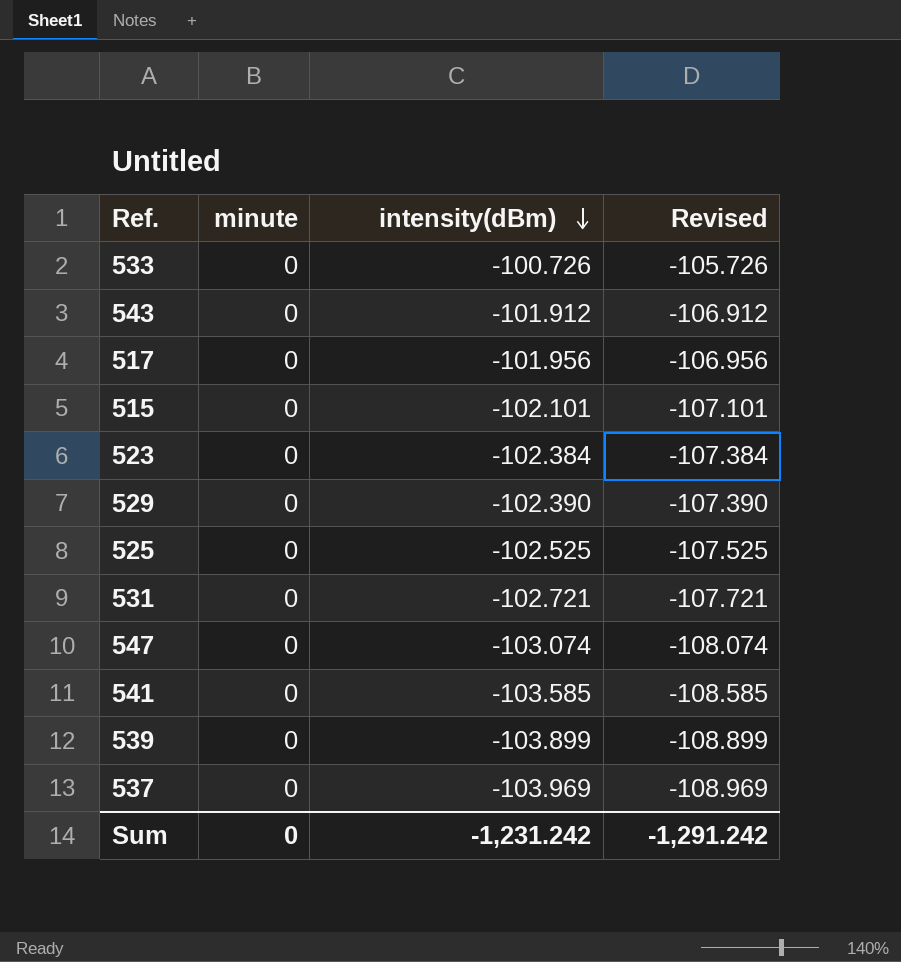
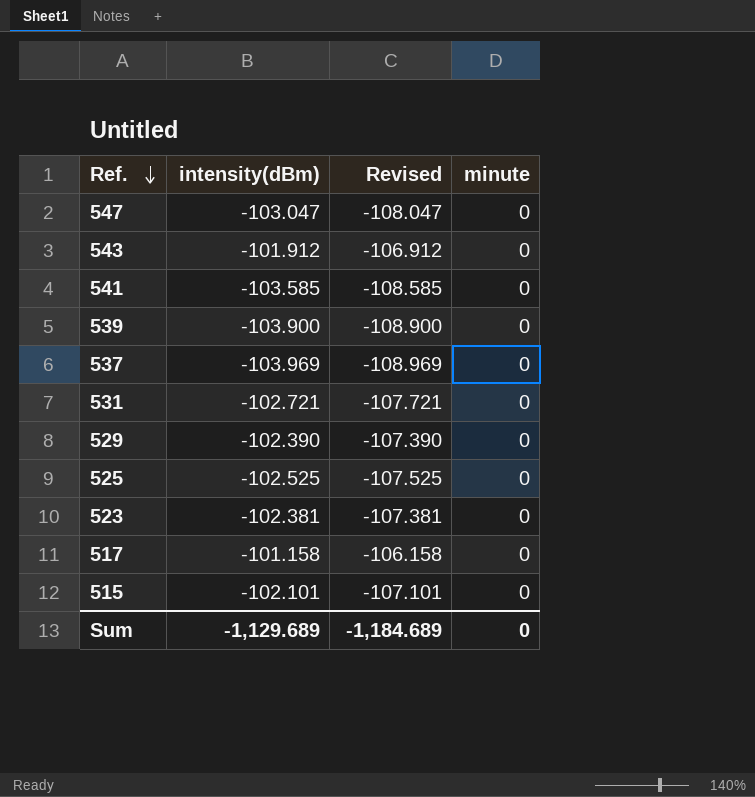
row order: intensity(dBm) descending -> Ref. descending
column minute | position: 2 -> 4
row 533: 0 | -100.726 | -105.726 -> none
547 | intensity(dBm): -103.074 -> -103.047
547 | Revised: -108.074 -> -108.047
539 | intensity(dBm): -103.899 -> -103.900
539 | Revised: -108.899 -> -108.900
523 | intensity(dBm): -102.384 -> -102.381
523 | Revised: -107.384 -> -107.381
517 | intensity(dBm): -101.956 -> -101.158
517 | Revised: -106.956 -> -106.158
Sum | intensity(dBm): -1,231.242 -> -1,129.689
Sum | Revised: -1,291.242 -> -1,184.689

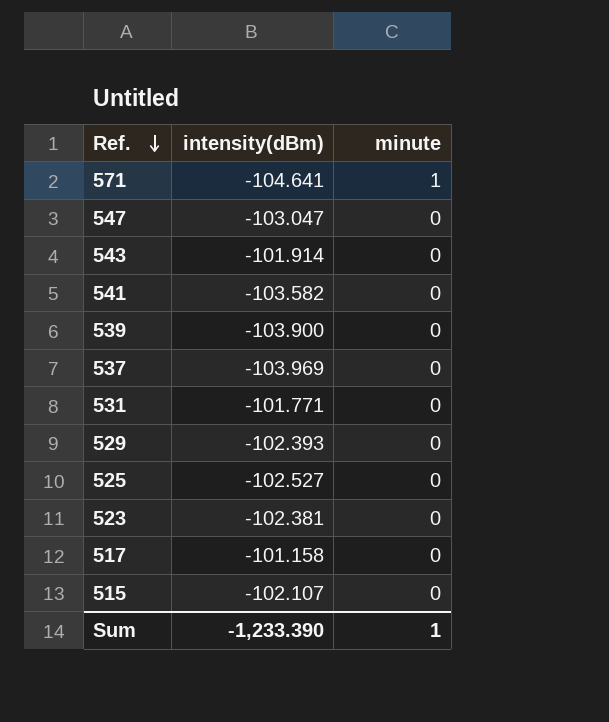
column Revised | formula: [intensity(dBm)] - 5 -> none
row 571: none -> -104.641 | 1
543 | intensity(dBm): -101.912 -> -101.914
541 | intensity(dBm): -103.585 -> -103.582
531 | intensity(dBm): -102.721 -> -101.771
529 | intensity(dBm): -102.390 -> -102.393
525 | intensity(dBm): -102.525 -> -102.527
515 | intensity(dBm): -102.101 -> -102.107
Sum | intensity(dBm): -1,129.689 -> -1,233.390
Sum | minute: 0 -> 1

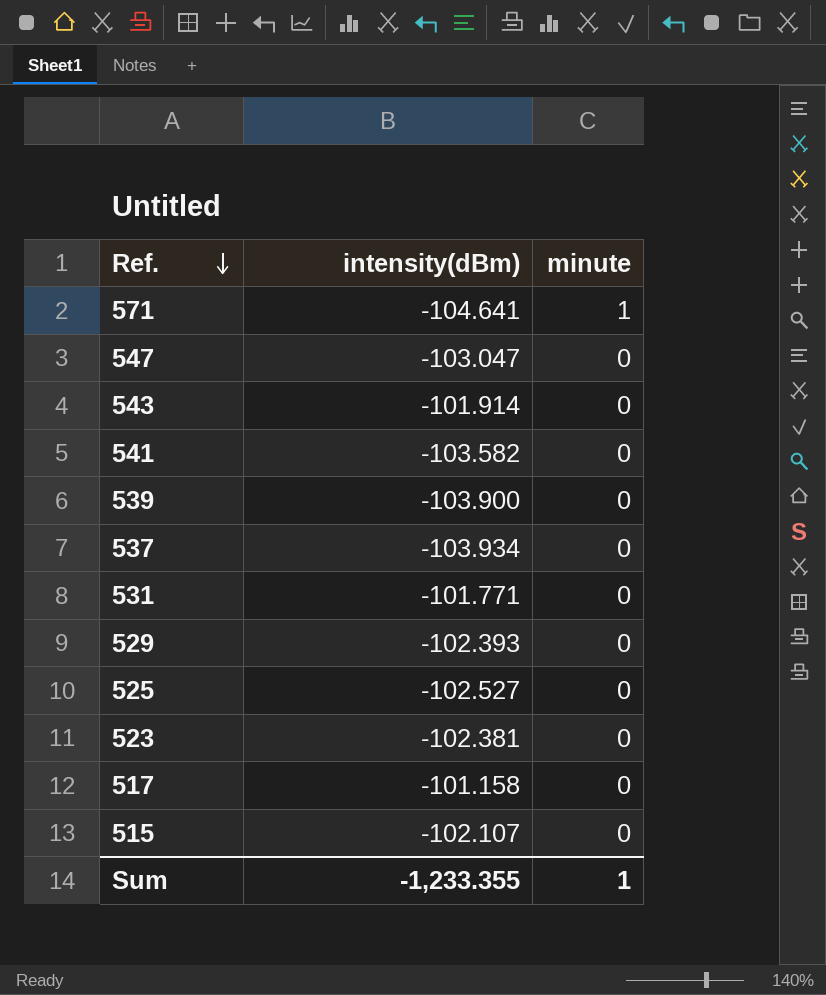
537 | intensity(dBm): -103.969 -> -103.934
Sum | intensity(dBm): -1,233.390 -> -1,233.355

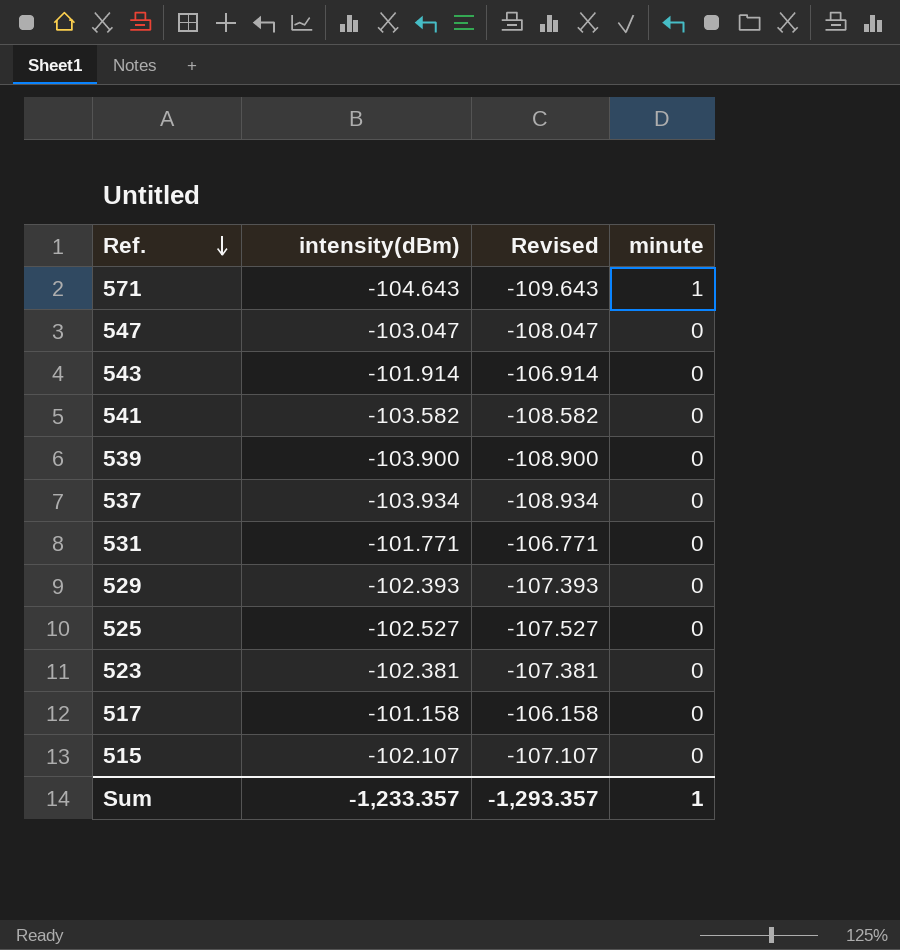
column Revised | formula: none -> [intensity(dBm)] - 5
571 | intensity(dBm): -104.641 -> -104.643
Sum | intensity(dBm): -1,233.355 -> -1,233.357

